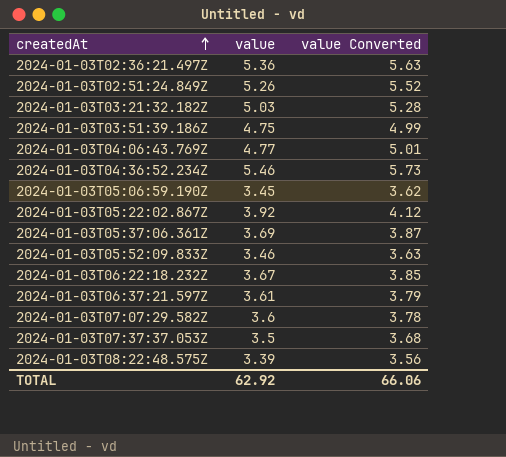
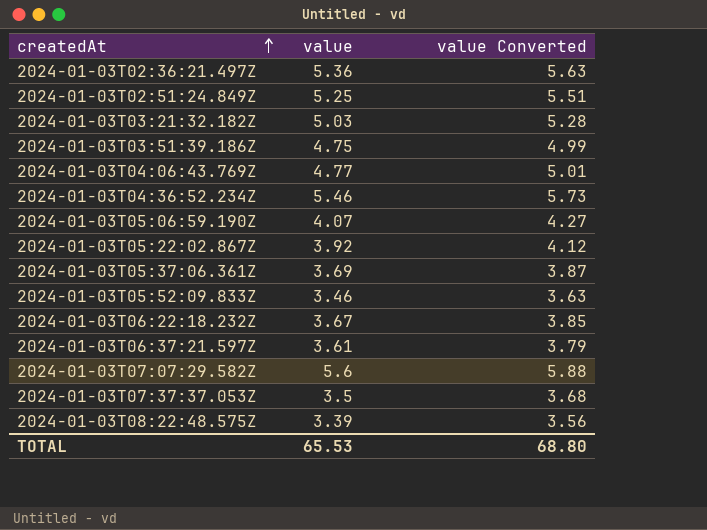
2024-01-03T02:51:24.849Z | value: 5.26 -> 5.25
2024-01-03T02:51:24.849Z | value Converted: 5.52 -> 5.51
2024-01-03T05:06:59.190Z | value: 3.45 -> 4.07
2024-01-03T05:06:59.190Z | value Converted: 3.62 -> 4.27
2024-01-03T07:07:29.582Z | value: 3.6 -> 5.6
2024-01-03T07:07:29.582Z | value Converted: 3.78 -> 5.88
TOTAL | value: 62.92 -> 65.53
TOTAL | value Converted: 66.06 -> 68.80

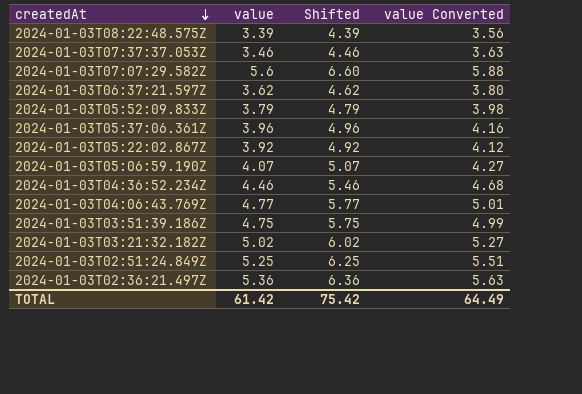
row order: createdAt ascending -> createdAt descending
column Shifted | formula: none -> [value] + 1
row 2024-01-03T06:22:18.232Z: 3.67 | 3.85 -> none
2024-01-03T07:37:37.053Z | value: 3.5 -> 3.46
2024-01-03T07:37:37.053Z | value Converted: 3.68 -> 3.63
2024-01-03T06:37:21.597Z | value: 3.61 -> 3.62
2024-01-03T06:37:21.597Z | value Converted: 3.79 -> 3.80
2024-01-03T05:52:09.833Z | value: 3.46 -> 3.79
2024-01-03T05:52:09.833Z | value Converted: 3.63 -> 3.98
2024-01-03T05:37:06.361Z | value: 3.69 -> 3.96
2024-01-03T05:37:06.361Z | value Converted: 3.87 -> 4.16
2024-01-03T04:36:52.234Z | value: 5.46 -> 4.46
2024-01-03T04:36:52.234Z | value Converted: 5.73 -> 4.68
2024-01-03T03:21:32.182Z | value: 5.03 -> 5.02
2024-01-03T03:21:32.182Z | value Converted: 5.28 -> 5.27
TOTAL | value: 65.53 -> 61.42
TOTAL | value Converted: 68.80 -> 64.49

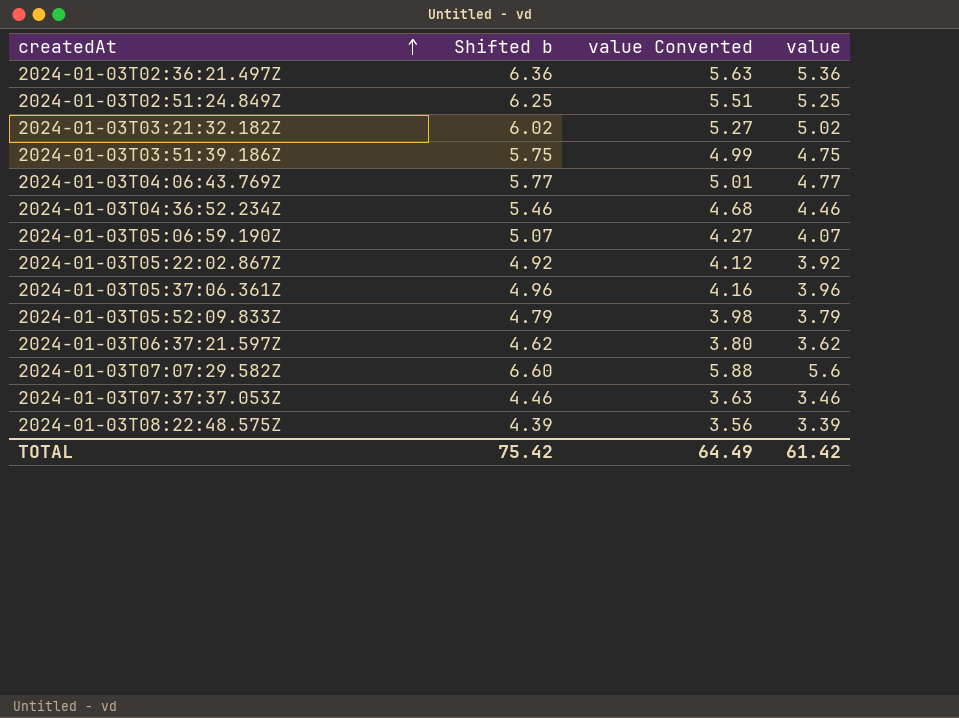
row order: createdAt descending -> createdAt ascending
column name: Shifted -> Shifted b
column value | position: 2 -> 4

